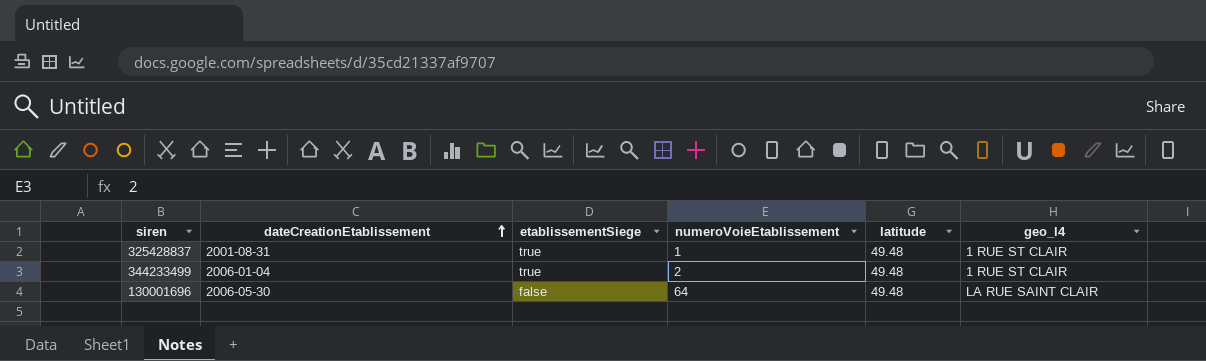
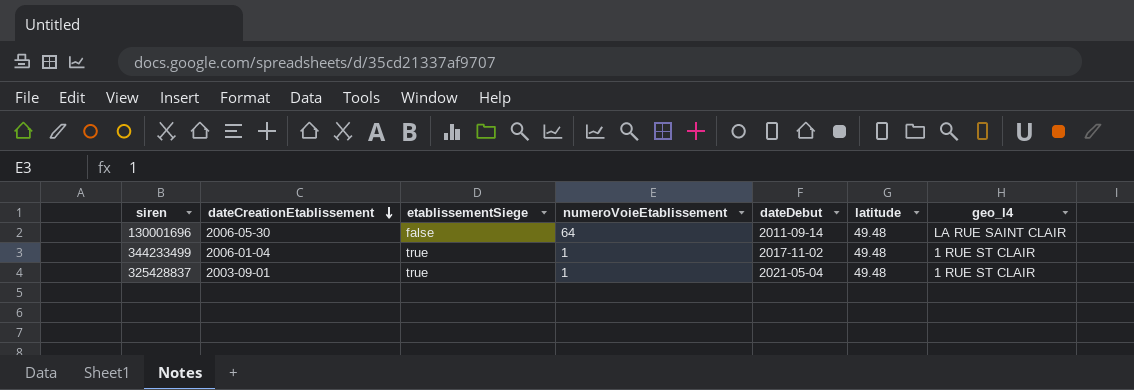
row order: dateCreationEtablissement ascending -> dateCreationEtablissement descending
column dateDebut | position: none -> 5
344233499 | numeroVoieEtablissement: 2 -> 1
325428837 | dateCreationEtablissement: 2001-08-31 -> 2003-09-01

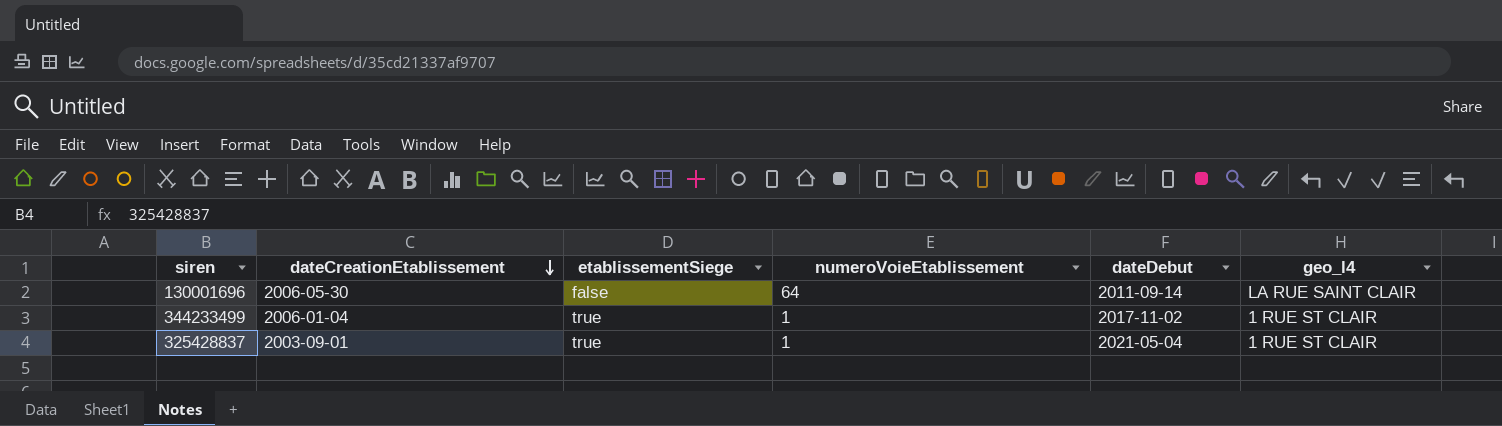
column latitude | position: 6 -> none

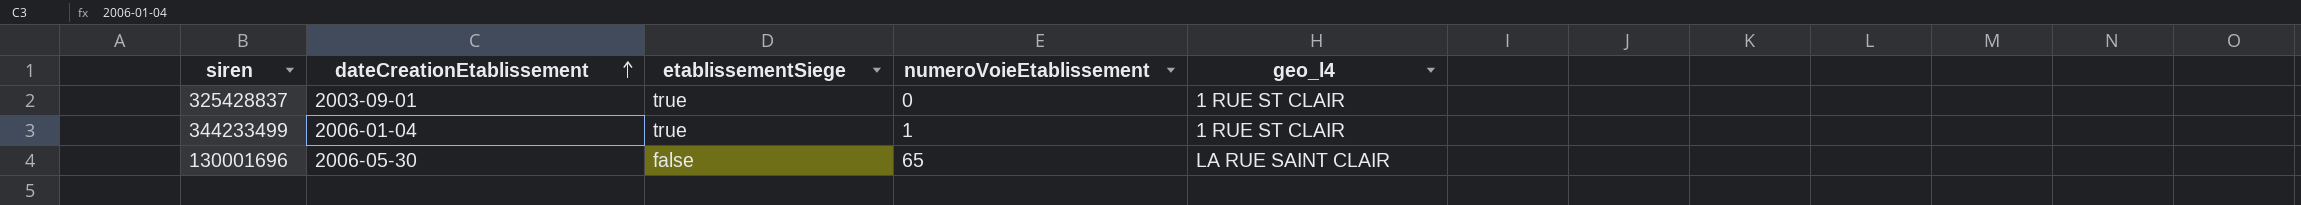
row order: dateCreationEtablissement descending -> dateCreationEtablissement ascending
column dateDebut | position: 5 -> none
325428837 | numeroVoieEtablissement: 1 -> 0
130001696 | numeroVoieEtablissement: 64 -> 65

